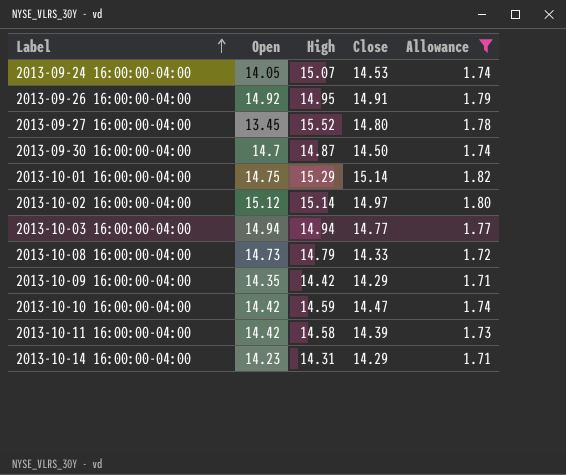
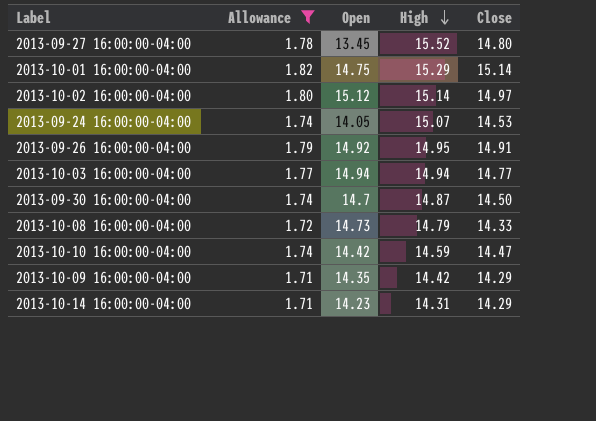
row order: Label ascending -> High descending
column Allowance | position: 5 -> 2
row 2013-10-11 16:00:00-04:00: 14.42 | 14.58 | 14.39 | 1.73 -> none

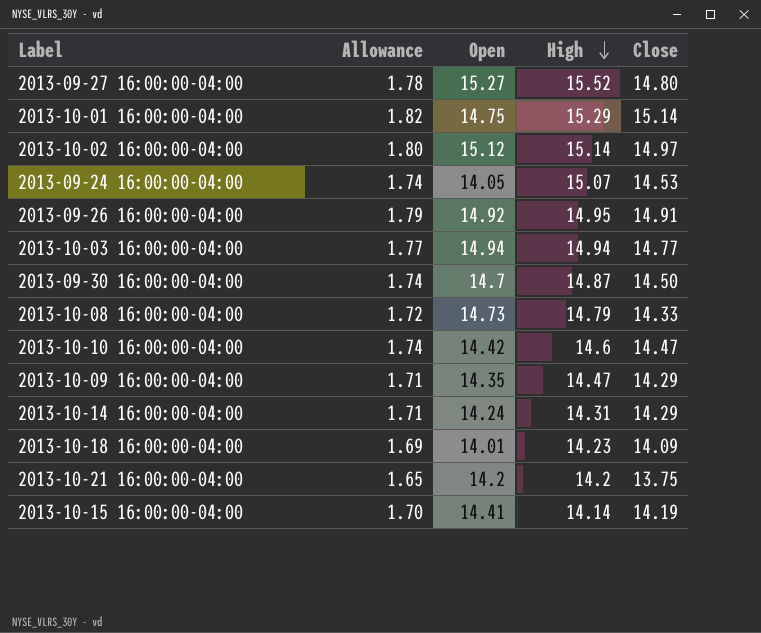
filter: Allowance >= 1.71 -> none
2013-09-27 16:00:00-04:00 | Open: 13.45 -> 15.27
2013-10-10 16:00:00-04:00 | High: 14.59 -> 14.6
2013-10-09 16:00:00-04:00 | High: 14.42 -> 14.47
2013-10-14 16:00:00-04:00 | Open: 14.23 -> 14.24

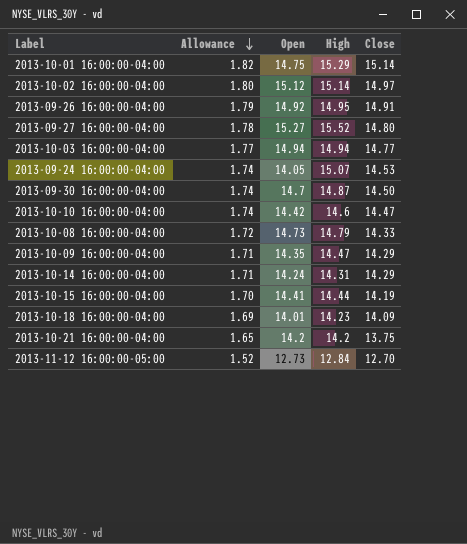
row order: High descending -> Allowance descending
2013-10-15 16:00:00-04:00 | High: 14.14 -> 14.44
row 2013-11-12 16:00:00-05:00: none -> 1.52 | 12.73 | 12.84 | 12.70

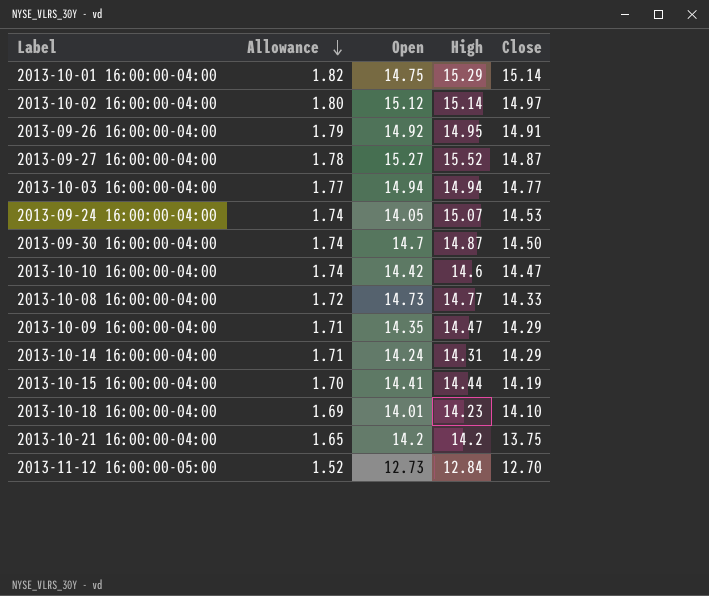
2013-09-27 16:00:00-04:00 | Close: 14.80 -> 14.87
2013-10-08 16:00:00-04:00 | High: 14.79 -> 14.77
2013-10-18 16:00:00-04:00 | Close: 14.09 -> 14.10

